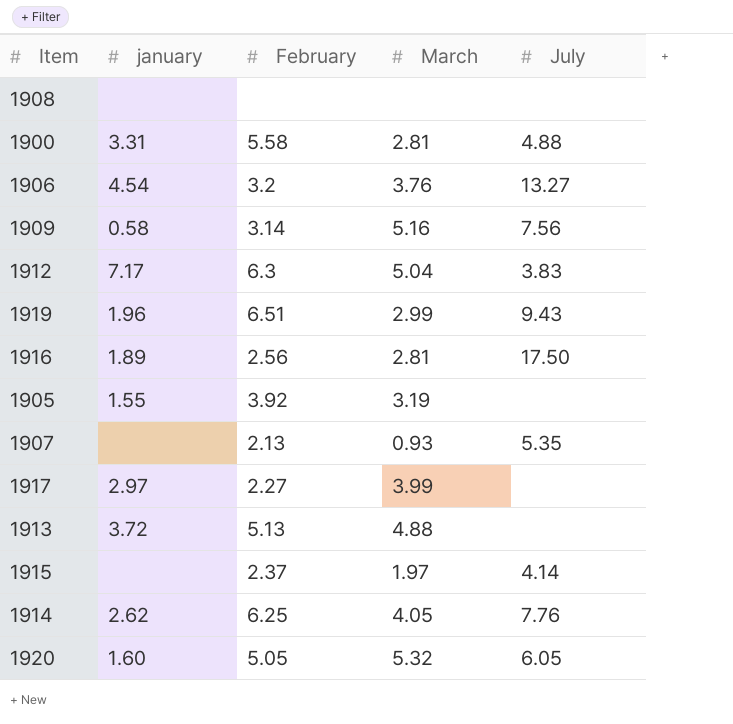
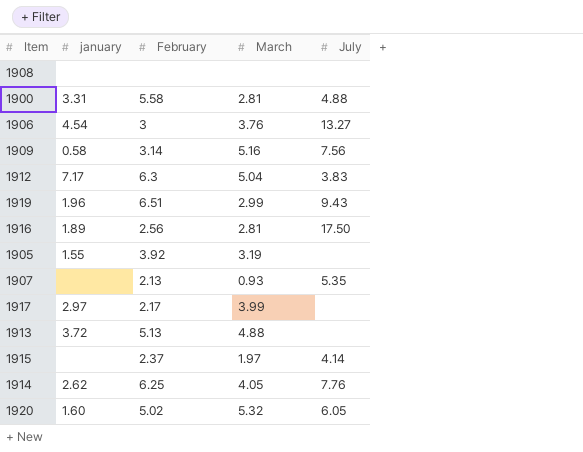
1906 | February: 3.2 -> 3
1917 | February: 2.27 -> 2.17
1920 | February: 5.05 -> 5.02

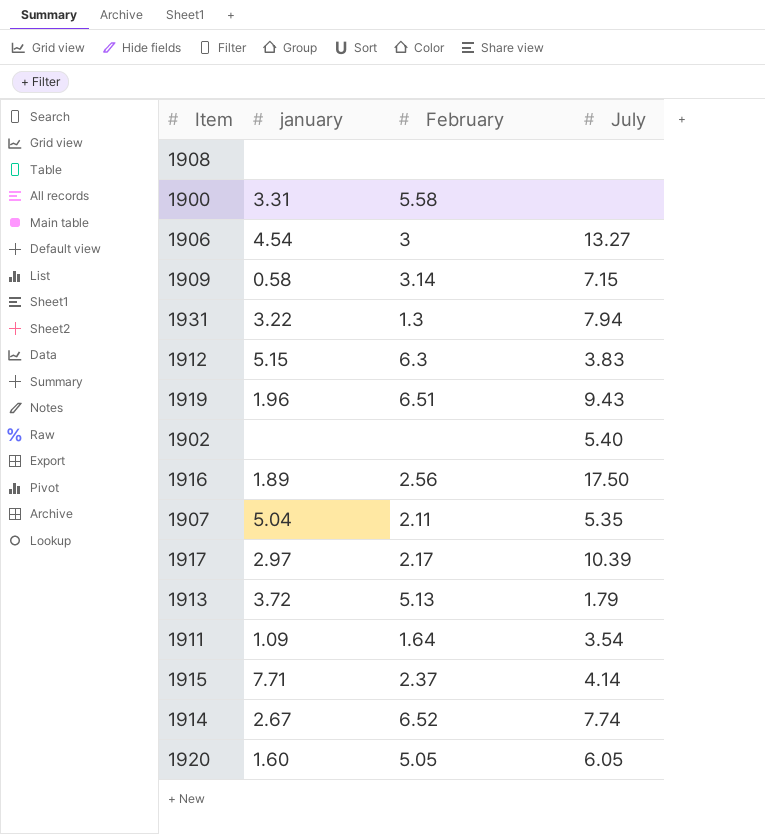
column March | position: 4 -> none
row 1905: 1.55 | 3.92 | 3.19 | none -> none
1900 | July: 4.88 -> none
1909 | July: 7.56 -> 7.15
row 1931: none -> 3.22 | 1.3 | 7.94
1912 | january: 7.17 -> 5.15
row 1902: none -> none | none | 5.40
1907 | january: none -> 5.04
1907 | February: 2.13 -> 2.11
1917 | July: none -> 10.39
1913 | July: none -> 1.79
row 1911: none -> 1.09 | 1.64 | 3.54
1915 | january: none -> 7.71
1914 | january: 2.62 -> 2.67
1914 | February: 6.25 -> 6.52
1914 | July: 7.76 -> 7.74
1920 | February: 5.02 -> 5.05

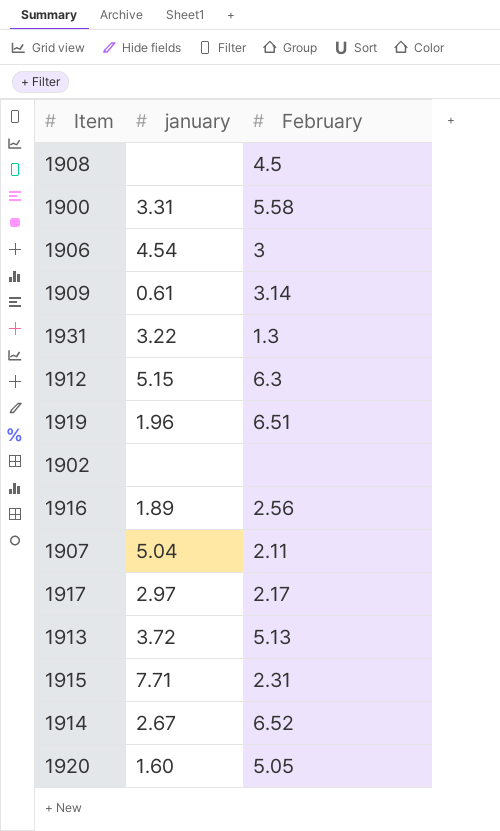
column July | position: 4 -> none
row 1911: 1.09 | 1.64 | 3.54 -> none
1908 | February: none -> 4.5
1909 | january: 0.58 -> 0.61
1915 | February: 2.37 -> 2.31

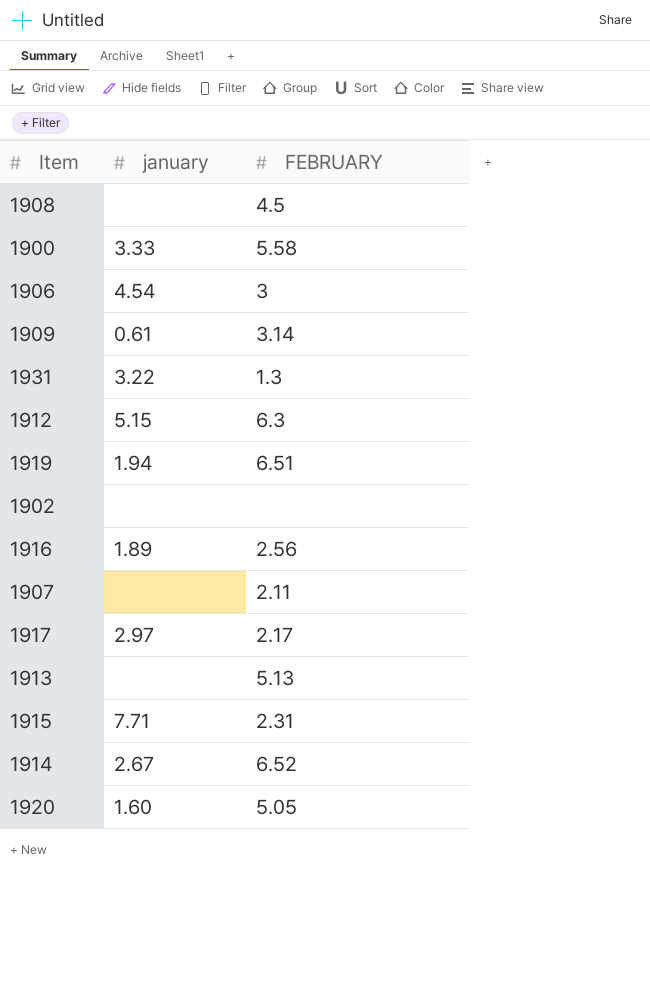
column name: February -> FEBRUARY
1900 | january: 3.31 -> 3.33
1919 | january: 1.96 -> 1.94
1907 | january: 5.04 -> none
1913 | january: 3.72 -> none

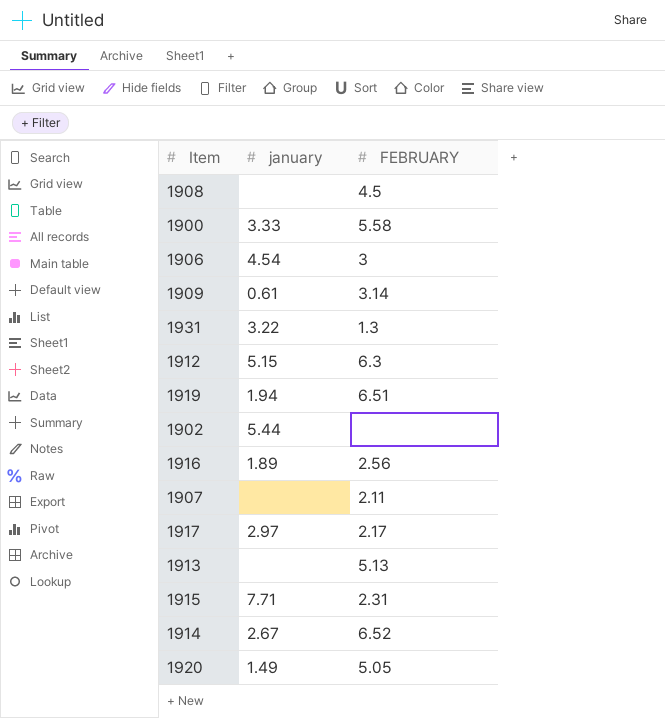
1902 | january: none -> 5.44
1920 | january: 1.60 -> 1.49

